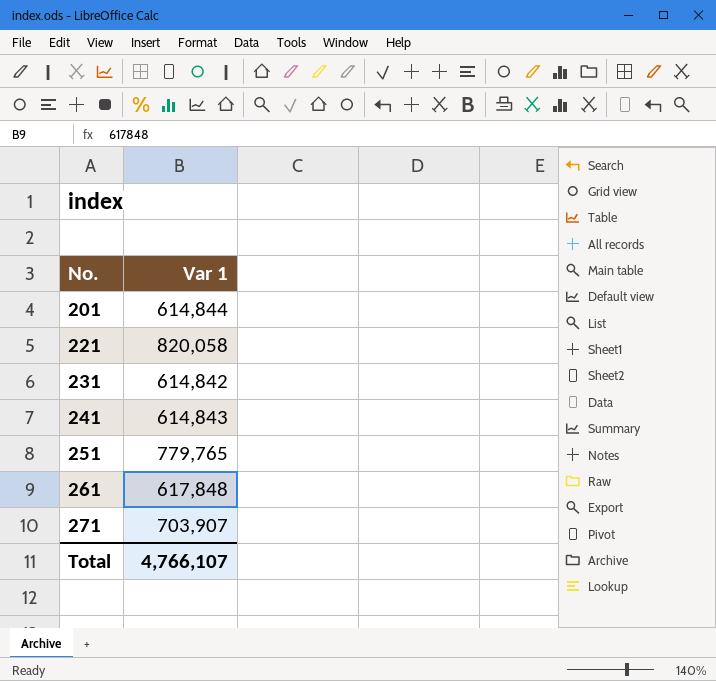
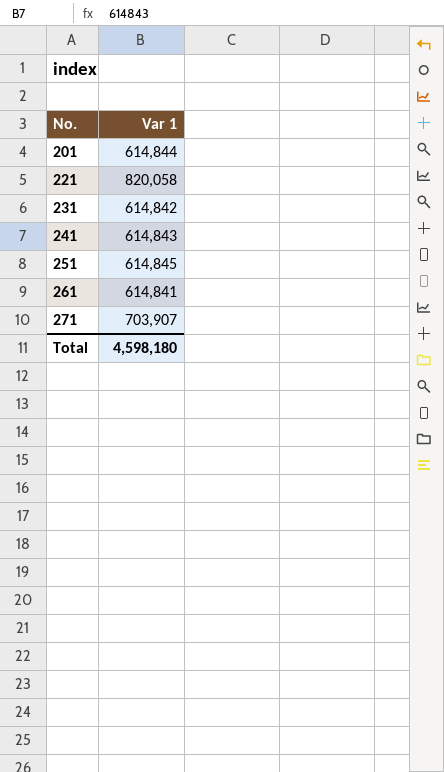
251 | Var 1: 779,765 -> 614,845
261 | Var 1: 617,848 -> 614,841
Total | Var 1: 4,766,107 -> 4,598,180

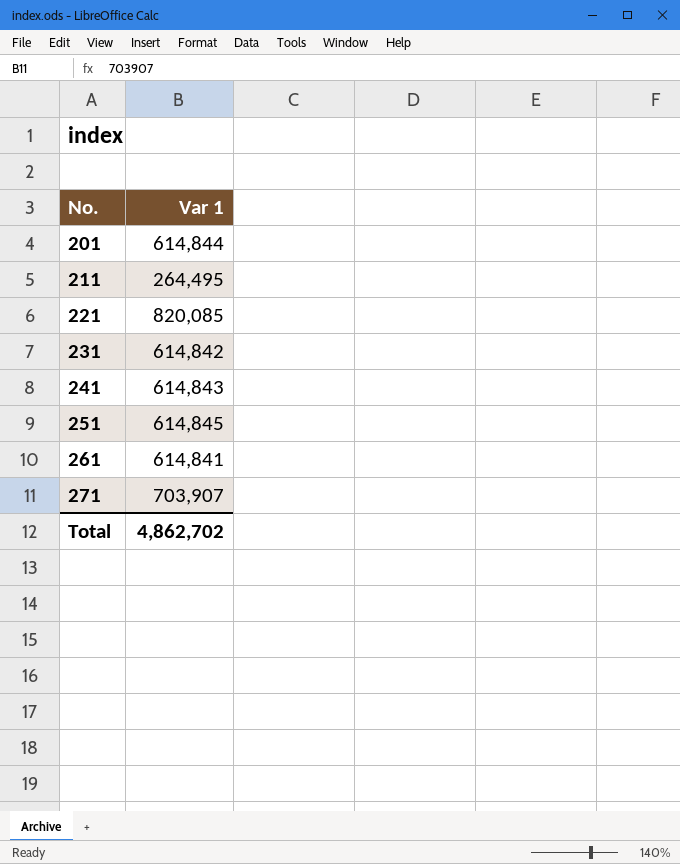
row 211: none -> 264,495
221 | Var 1: 820,058 -> 820,085
Total | Var 1: 4,598,180 -> 4,862,702

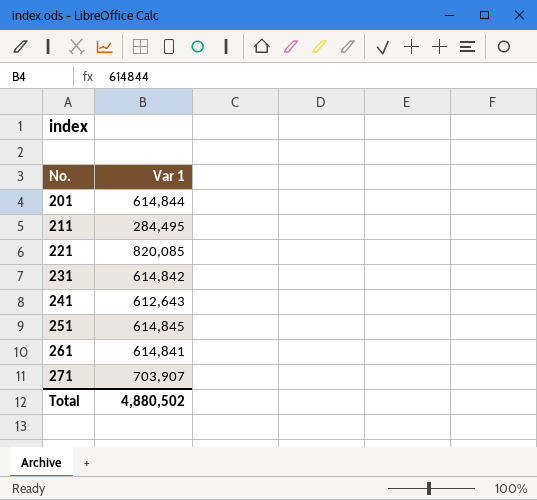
211 | Var 1: 264,495 -> 284,495
241 | Var 1: 614,843 -> 612,643
Total | Var 1: 4,862,702 -> 4,880,502

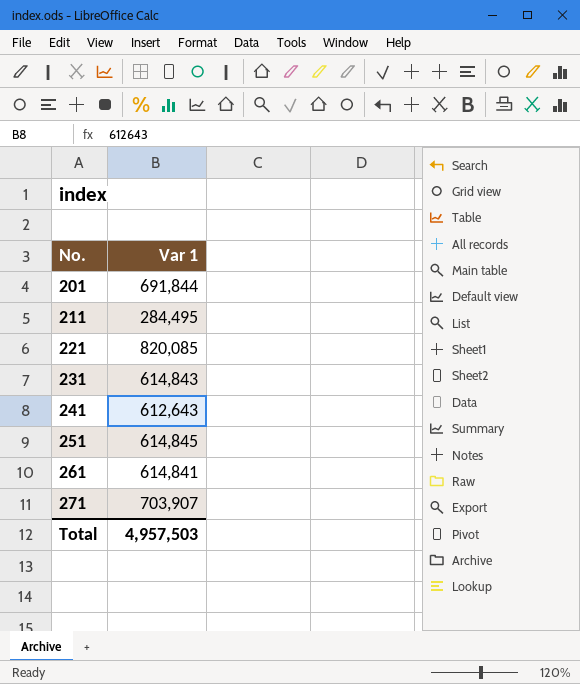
201 | Var 1: 614,844 -> 691,844
231 | Var 1: 614,842 -> 614,843
Total | Var 1: 4,880,502 -> 4,957,503

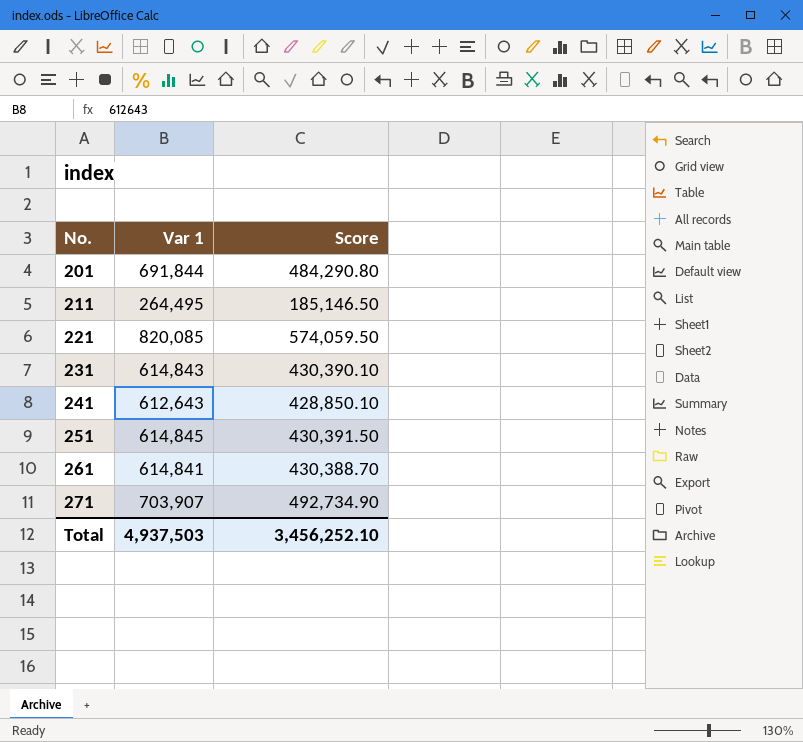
column Score | formula: none -> [Var 1] * 0.7
211 | Var 1: 284,495 -> 264,495
Total | Var 1: 4,957,503 -> 4,937,503

